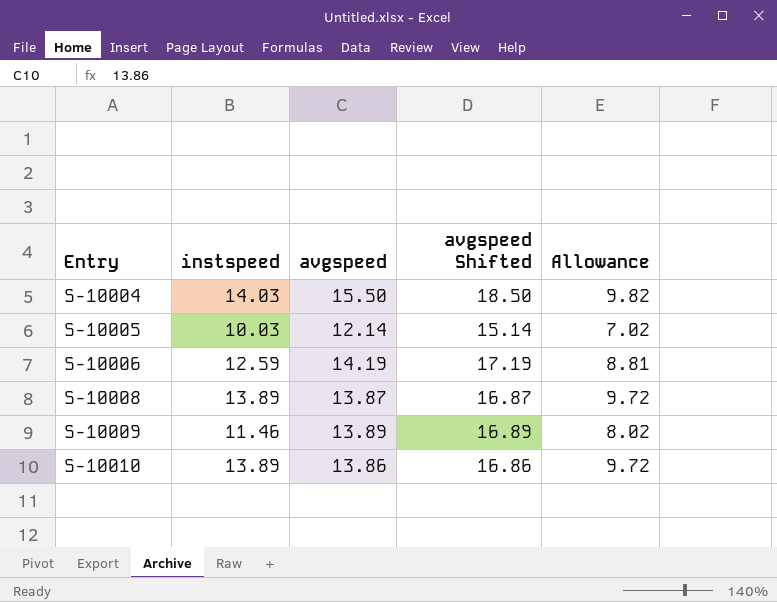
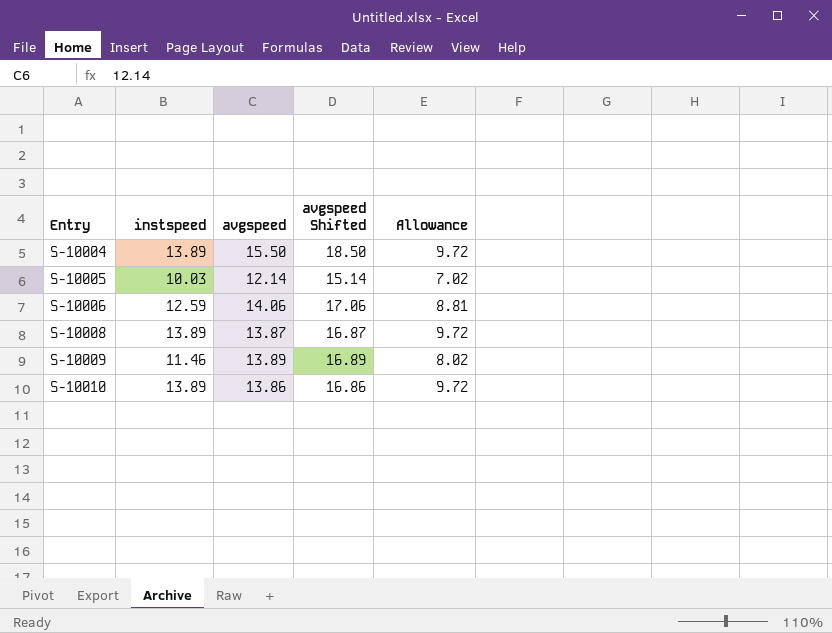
S-10004 | instspeed: 14.03 -> 13.89
S-10004 | Allowance: 9.82 -> 9.72
S-10006 | avgspeed: 14.19 -> 14.06
S-10006 | avgspeed Shifted: 17.19 -> 17.06

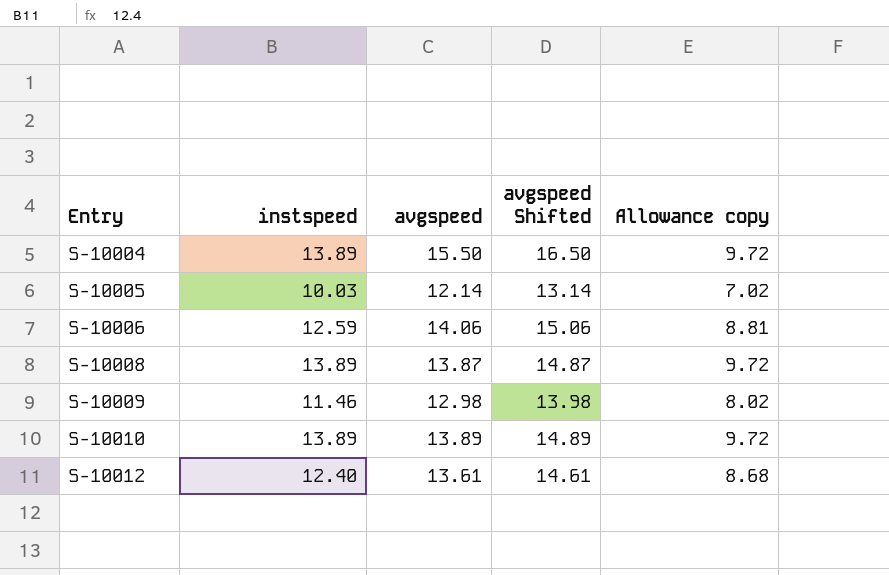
column avgspeed Shifted | formula: [avgspeed] + 3 -> [avgspeed] + 1
column name: Allowance -> Allowance copy
S-10009 | avgspeed: 13.89 -> 12.98
S-10010 | avgspeed: 13.86 -> 13.89
row S-10012: none -> 12.40 | 13.61 | 14.61 | 8.68

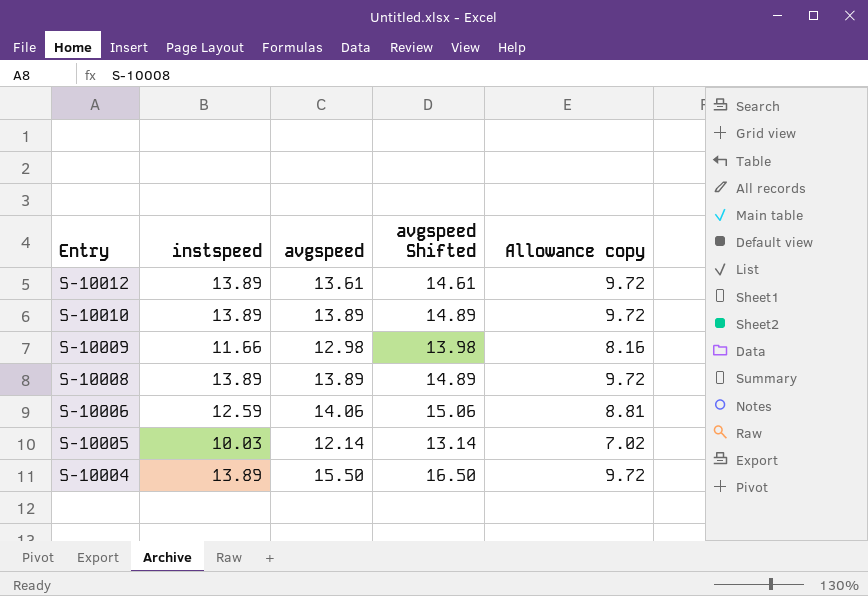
row order: Entry ascending -> Entry descending
S-10012 | instspeed: 12.40 -> 13.89
S-10012 | Allowance copy: 8.68 -> 9.72
S-10009 | instspeed: 11.46 -> 11.66
S-10009 | Allowance copy: 8.02 -> 8.16
S-10008 | avgspeed: 13.87 -> 13.89
S-10008 | avgspeed Shifted: 14.87 -> 14.89

